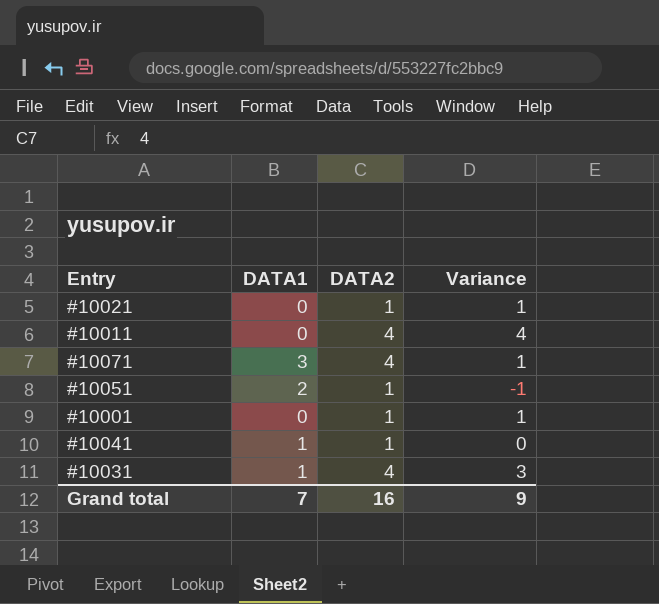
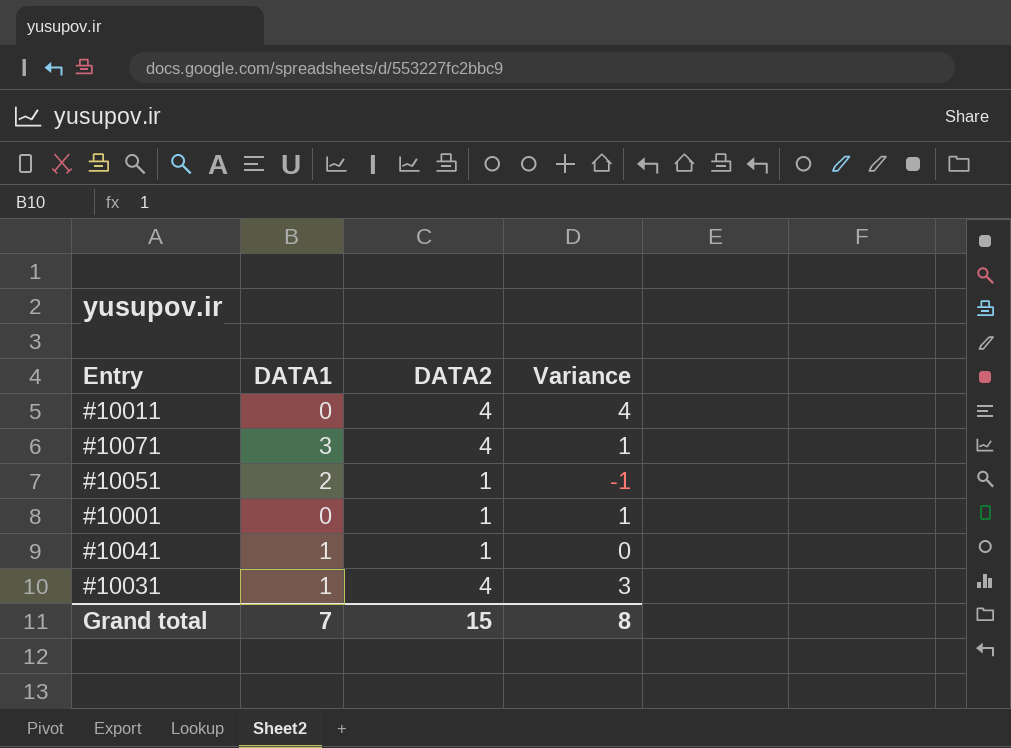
row #10021: 0 | 1 | 1 -> none
Grand total | DATA2: 16 -> 15
Grand total | Variance: 9 -> 8

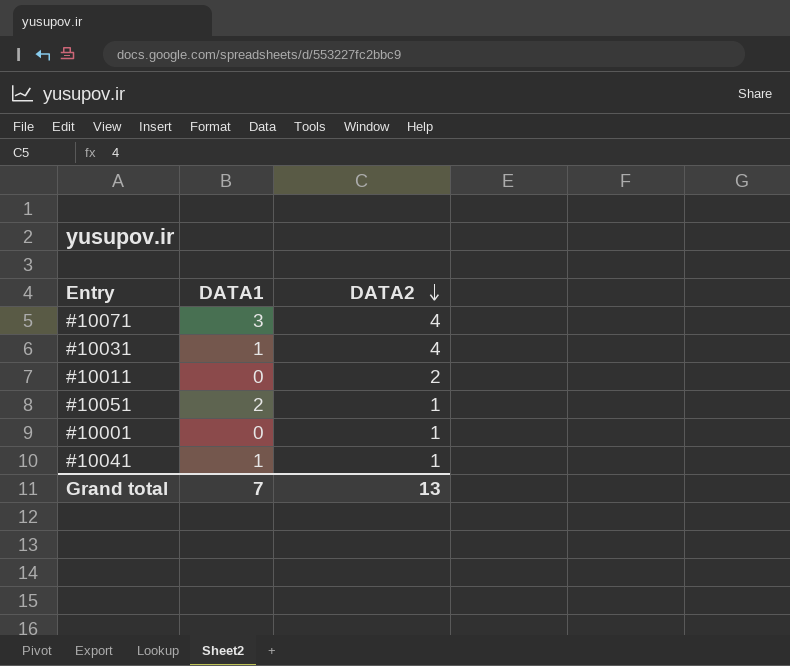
row order: none -> DATA2 descending
column Variance | formula: [DATA2] - [DATA1] -> none
#10011 | DATA2: 4 -> 2
Grand total | DATA2: 15 -> 13

